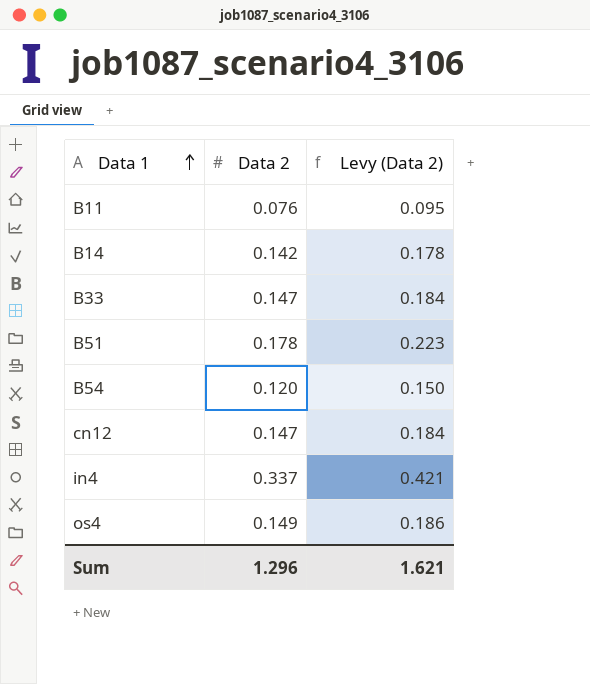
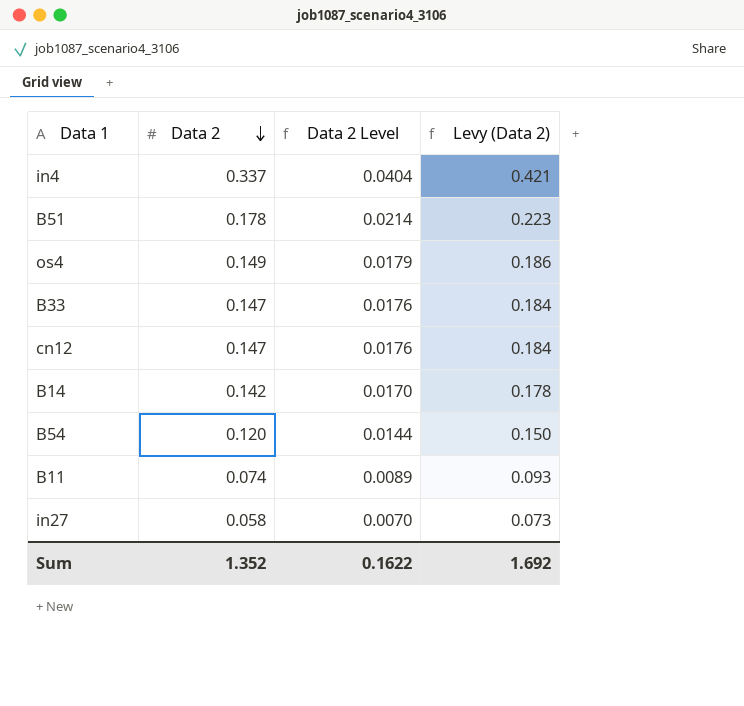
row order: Data 1 ascending -> Data 2 descending
column Data 2 Level | formula: none -> [Data 2] * 0.12
B11 | Data 2: 0.076 -> 0.074
B11 | Levy (Data 2): 0.095 -> 0.093
row in27: none -> 0.058 | 0.0070 | 0.073
Sum | Data 2: 1.296 -> 1.352
Sum | Levy (Data 2): 1.621 -> 1.692

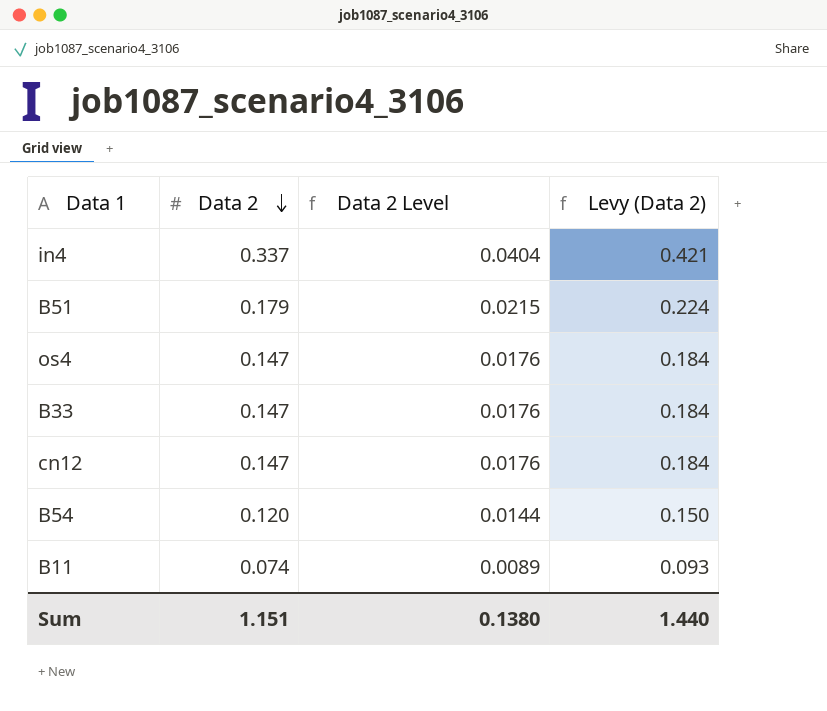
row B14: 0.142 | 0.0170 | 0.178 -> none
row in27: 0.058 | 0.0070 | 0.073 -> none
B51 | Data 2: 0.178 -> 0.179
B51 | Data 2 Level: 0.0214 -> 0.0215
B51 | Levy (Data 2): 0.223 -> 0.224
os4 | Data 2: 0.149 -> 0.147
os4 | Data 2 Level: 0.0179 -> 0.0176
os4 | Levy (Data 2): 0.186 -> 0.184
Sum | Data 2: 1.352 -> 1.151
Sum | Data 2 Level: 0.1622 -> 0.1380
Sum | Levy (Data 2): 1.692 -> 1.440

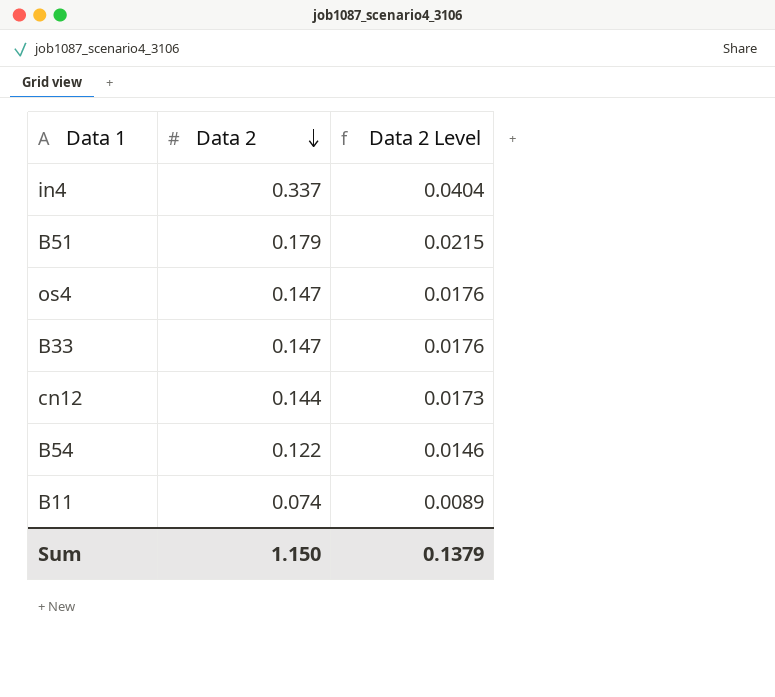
column Levy (Data 2) | formula: [Data 2] * 1.25 -> none
cn12 | Data 2: 0.147 -> 0.144
cn12 | Data 2 Level: 0.0176 -> 0.0173
B54 | Data 2: 0.120 -> 0.122
B54 | Data 2 Level: 0.0144 -> 0.0146
Sum | Data 2: 1.151 -> 1.150
Sum | Data 2 Level: 0.1380 -> 0.1379

